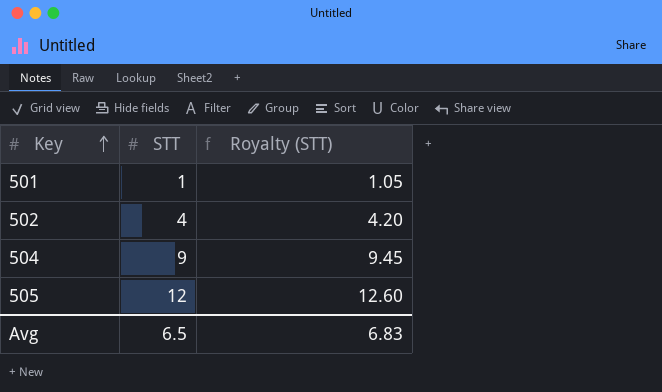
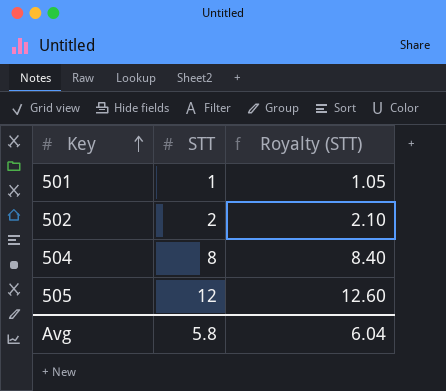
502 | STT: 4 -> 2
502 | Royalty (STT): 4.20 -> 2.10
504 | STT: 9 -> 8
504 | Royalty (STT): 9.45 -> 8.40
Avg | STT: 6.5 -> 5.8
Avg | Royalty (STT): 6.83 -> 6.04

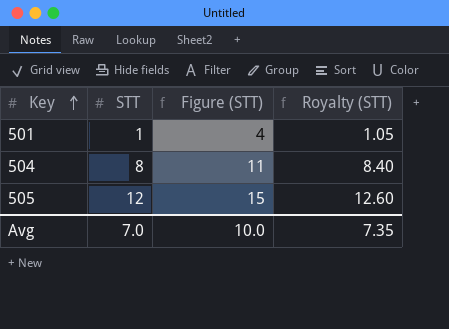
column Figure (STT) | formula: none -> [STT] + 3
row 502: 2 | 2.10 -> none
Avg | STT: 5.8 -> 7.0
Avg | Royalty (STT): 6.04 -> 7.35

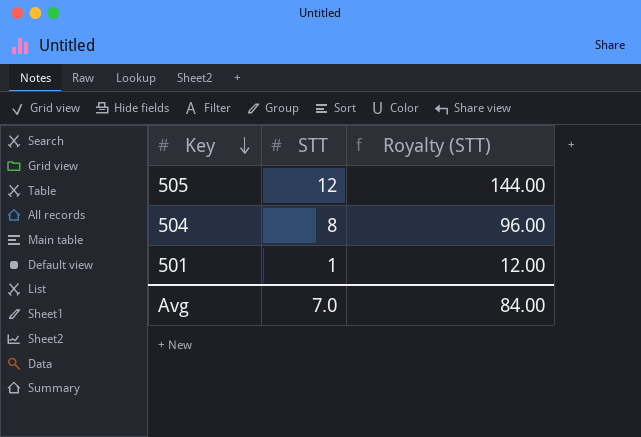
row order: Key ascending -> Key descending
column Figure (STT) | formula: [STT] + 3 -> none
column Royalty (STT) | formula: [STT] * 1.05 -> [STT] * 12
Avg | Royalty (STT): 7.35 -> 84.00

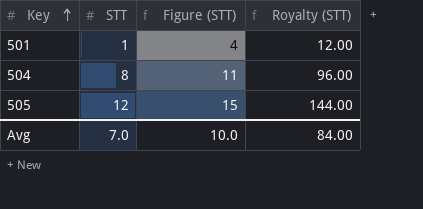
row order: Key descending -> Key ascending
column Figure (STT) | formula: none -> [STT] + 3

